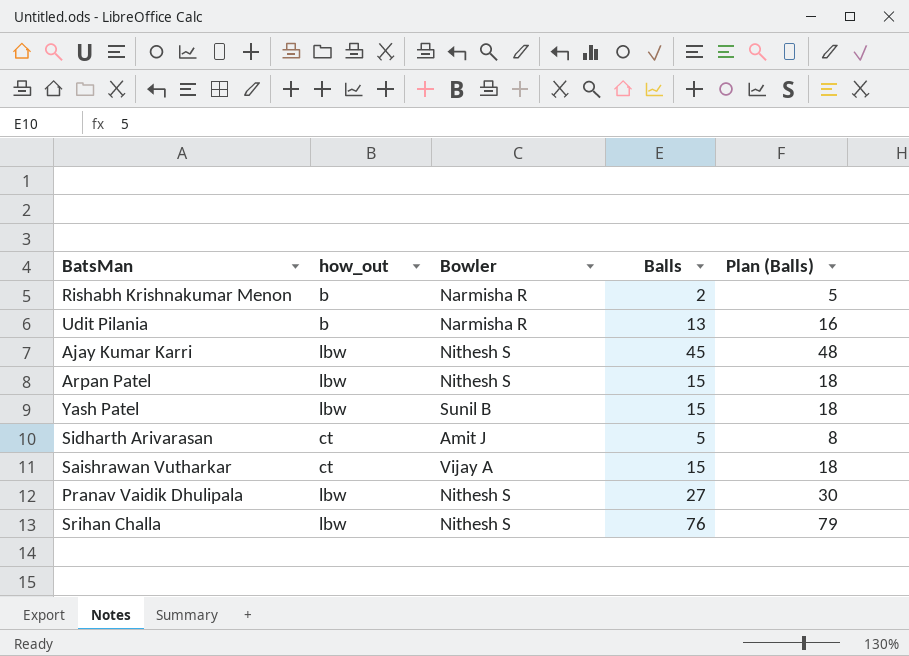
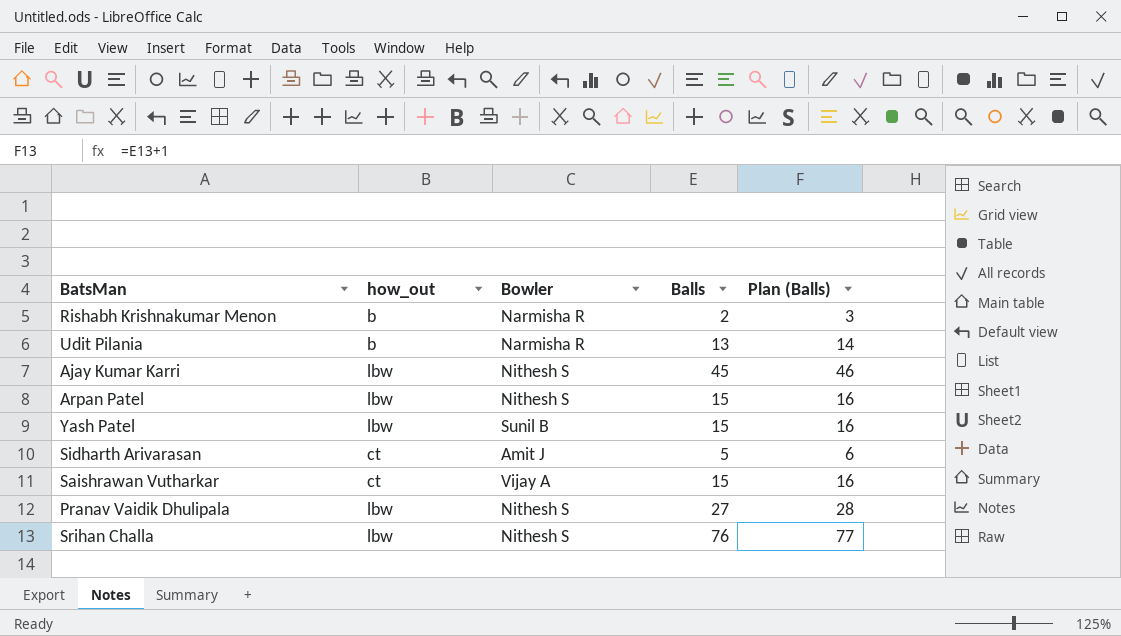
column Plan (Balls) | formula: [Balls] + 3 -> [Balls] + 1

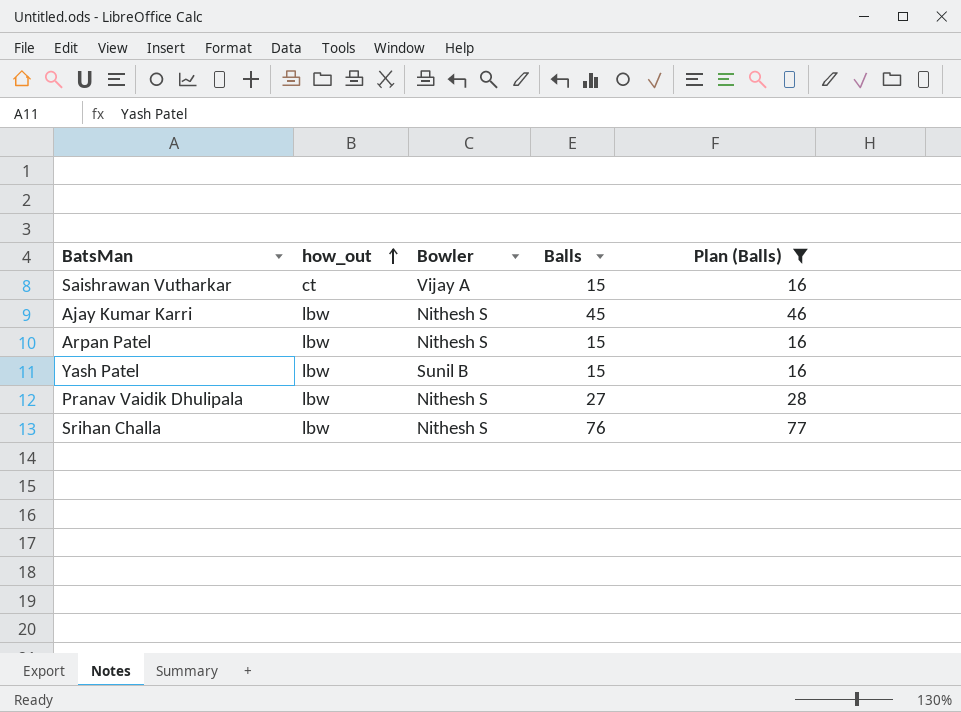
filter: none -> Plan (Balls) >= 16
row order: none -> how_out ascending

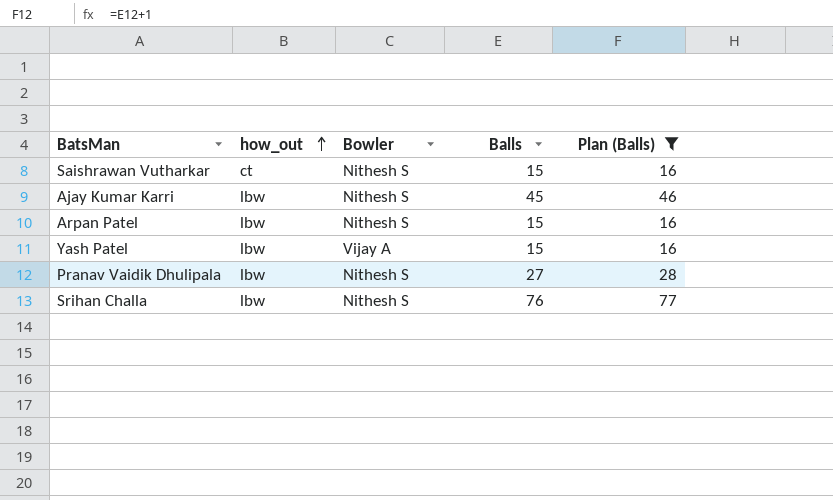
Saishrawan Vutharkar | Bowler: Vijay A -> Nithesh S
Yash Patel | Bowler: Sunil B -> Vijay A

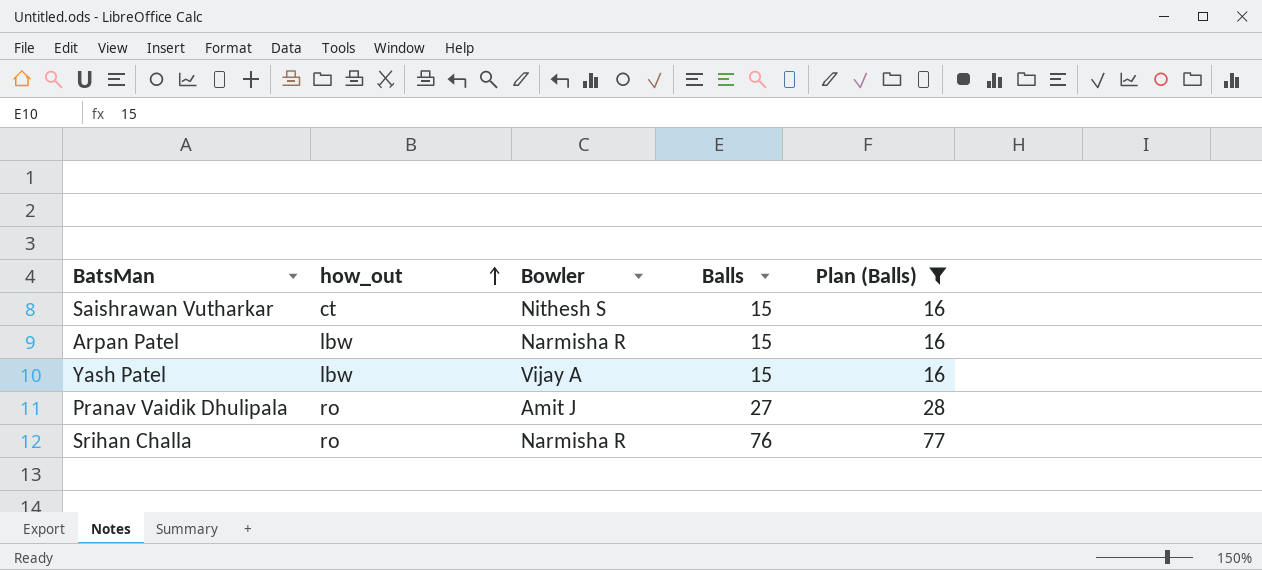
row Ajay Kumar Karri: lbw | Nithesh S | 45 | 46 -> none
Arpan Patel | Bowler: Nithesh S -> Narmisha R
Pranav Vaidik Dhulipala | how_out: lbw -> ro
Pranav Vaidik Dhulipala | Bowler: Nithesh S -> Amit J
Srihan Challa | how_out: lbw -> ro
Srihan Challa | Bowler: Nithesh S -> Narmisha R

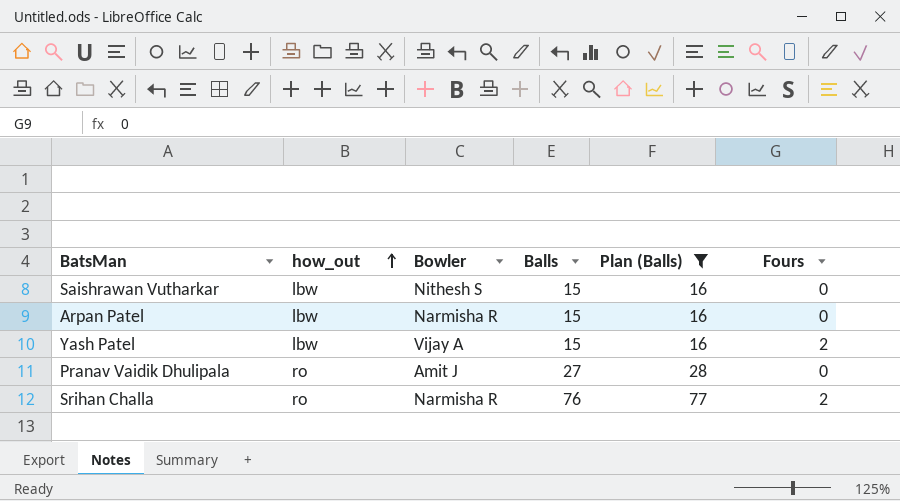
column Fours | position: none -> 6
Saishrawan Vutharkar | how_out: ct -> lbw

